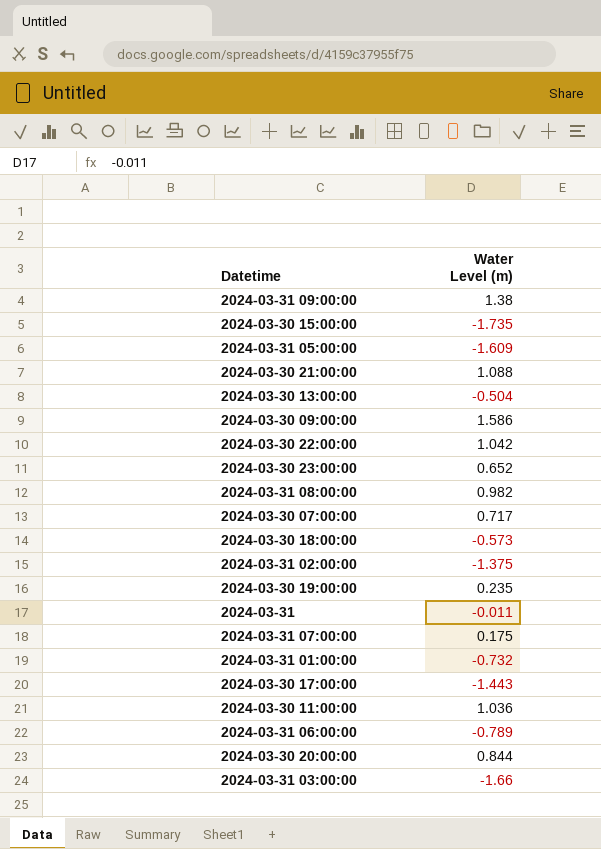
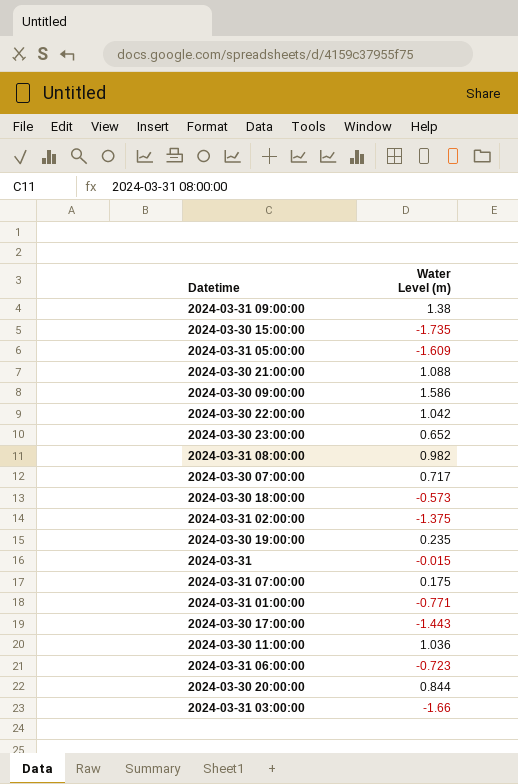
row 2024-03-30 13:00:00: -0.504 -> none
2024-03-31 | Water Level (m): -0.011 -> -0.015
2024-03-31 01:00:00 | Water Level (m): -0.732 -> -0.771
2024-03-31 06:00:00 | Water Level (m): -0.789 -> -0.723

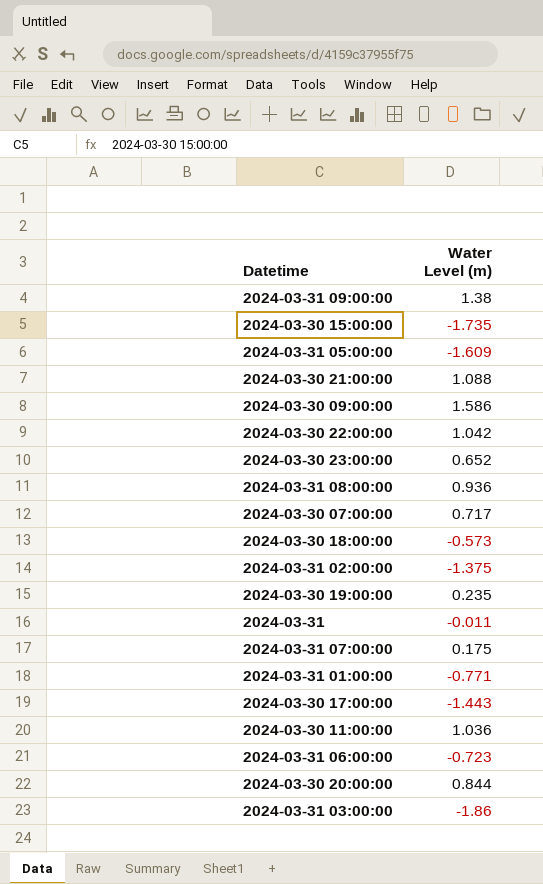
2024-03-31 08:00:00 | Water Level (m): 0.982 -> 0.936
2024-03-31 | Water Level (m): -0.015 -> -0.011
2024-03-31 03:00:00 | Water Level (m): -1.66 -> -1.86

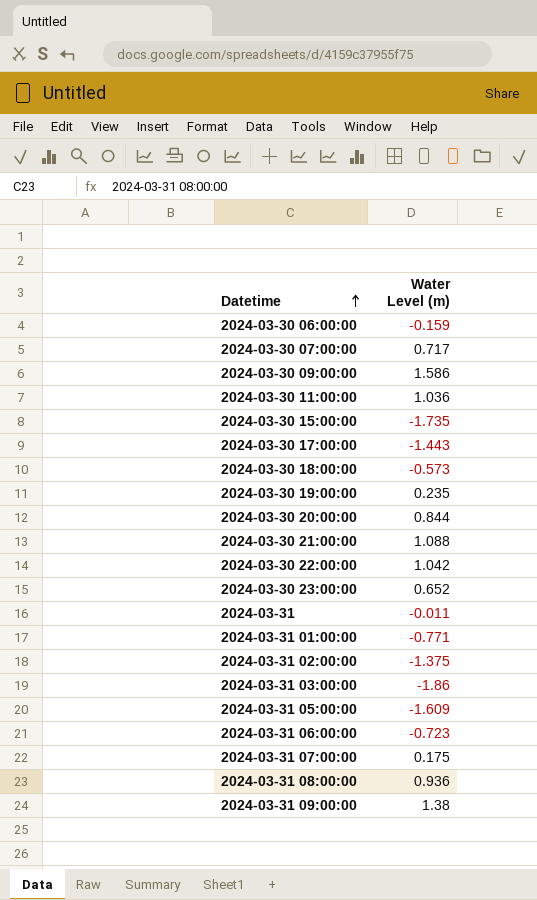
row order: none -> Datetime ascending
row 2024-03-30 06:00:00: none -> -0.159

